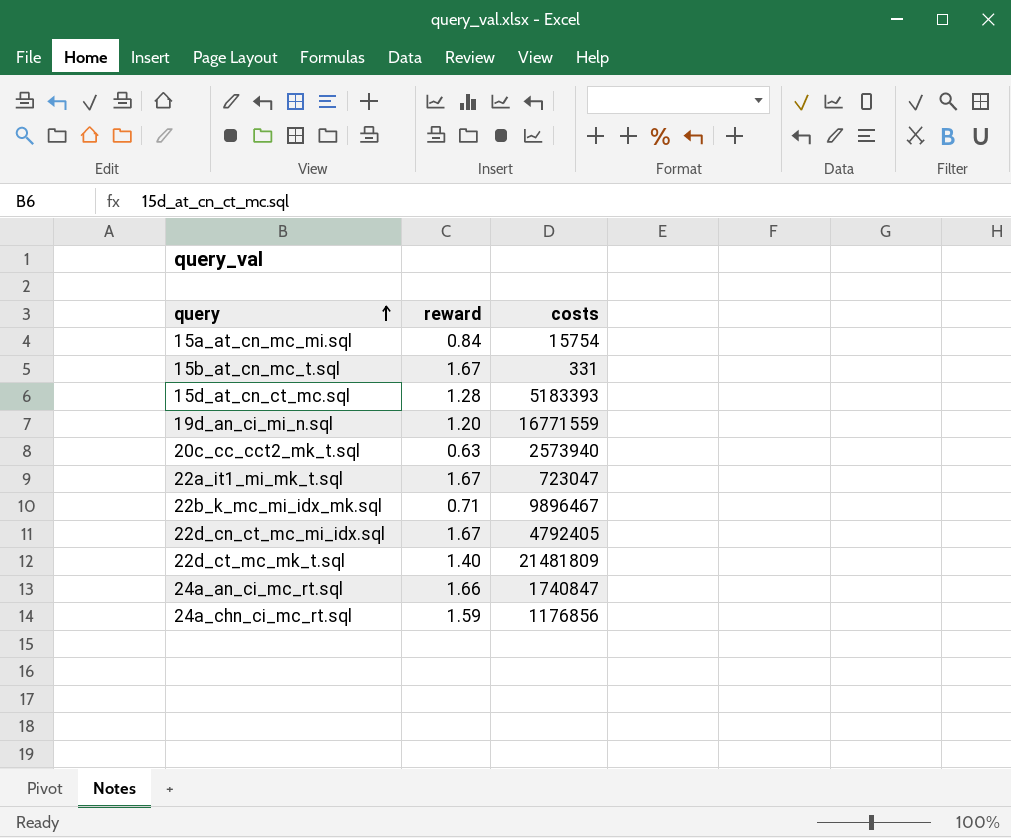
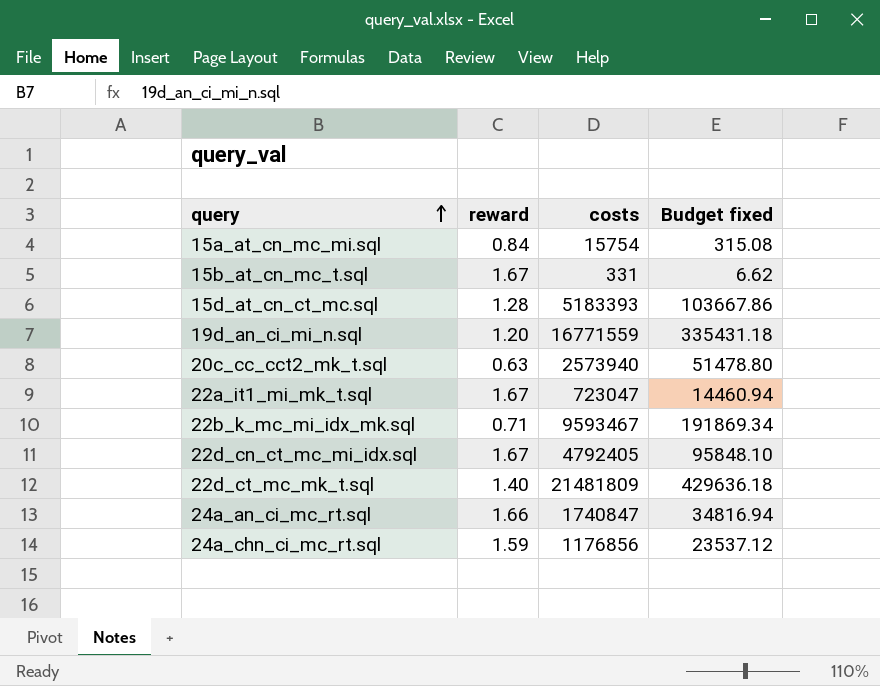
column Budget fixed | formula: none -> [costs] * 0.02
22b_k_mc_mi_idx_mk.sql | costs: 9896467 -> 9593467

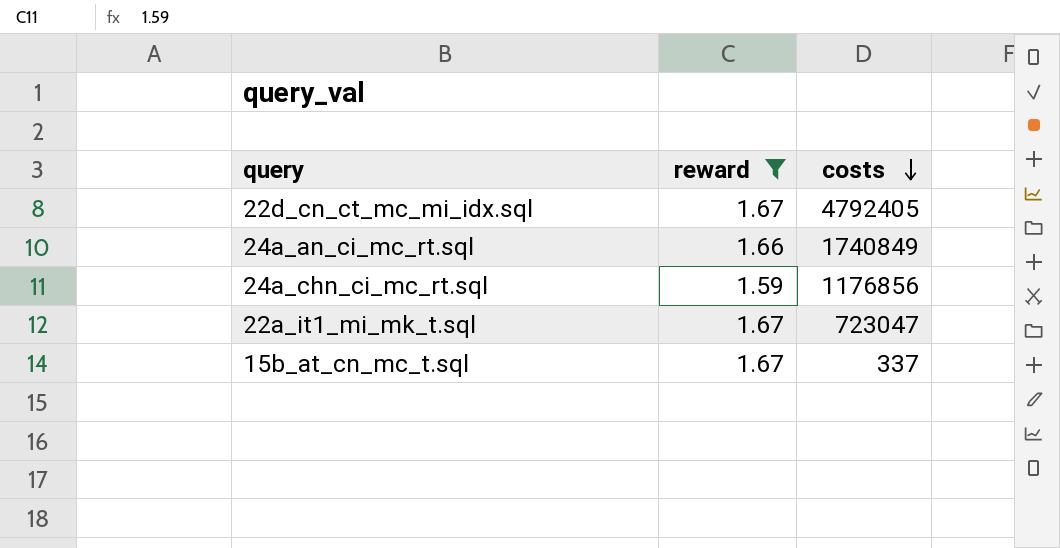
filter: none -> reward >= 1.59
row order: query ascending -> costs descending
column Budget fixed | formula: [costs] * 0.02 -> none
24a_an_ci_mc_rt.sql | costs: 1740847 -> 1740849
15b_at_cn_mc_t.sql | costs: 331 -> 337

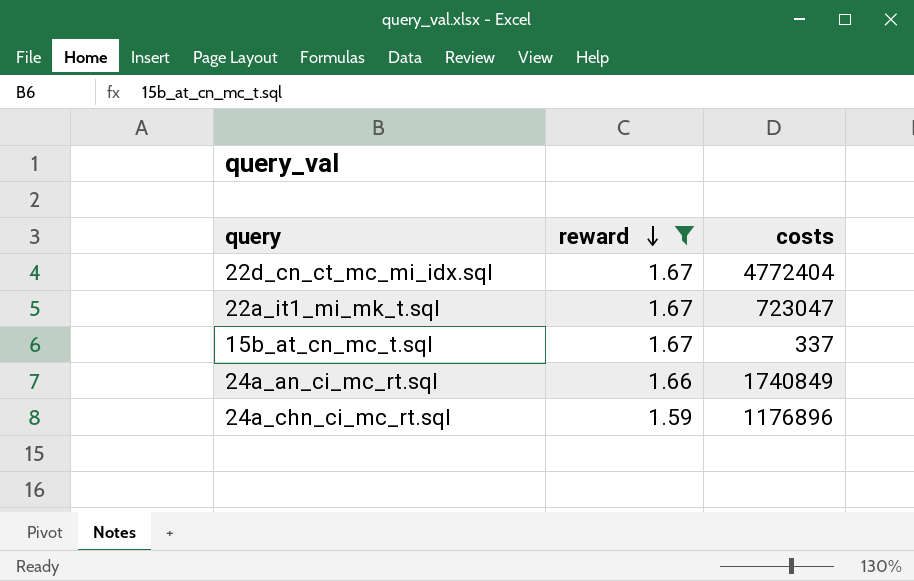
row order: costs descending -> reward descending
22d_cn_ct_mc_mi_idx.sql | costs: 4792405 -> 4772404
24a_chn_ci_mc_rt.sql | costs: 1176856 -> 1176896

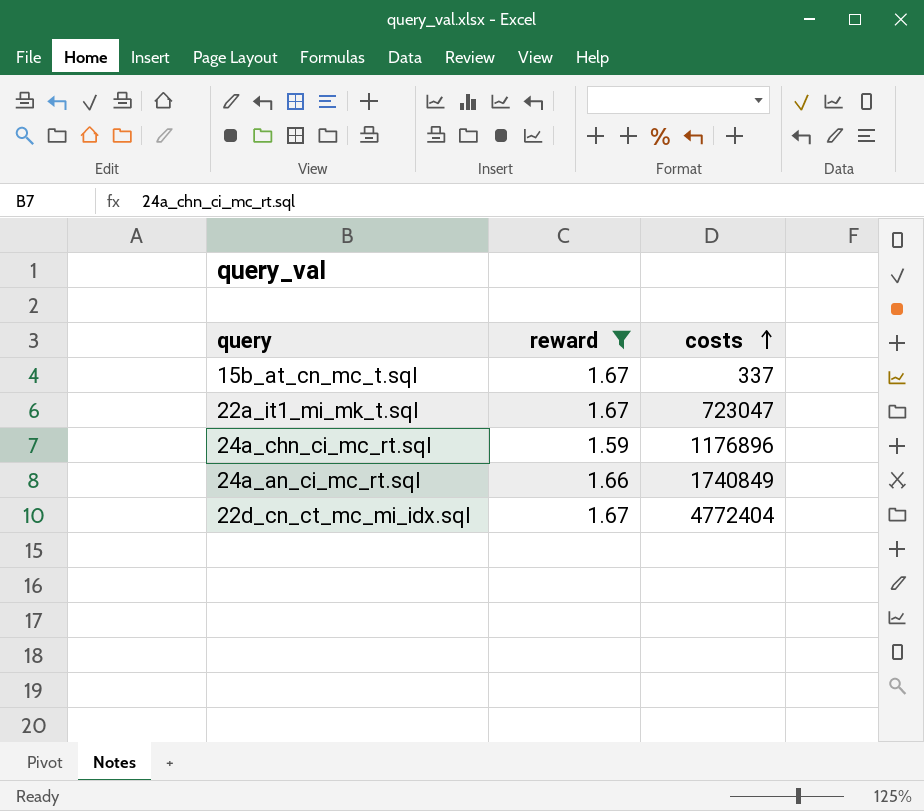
row order: reward descending -> costs ascending

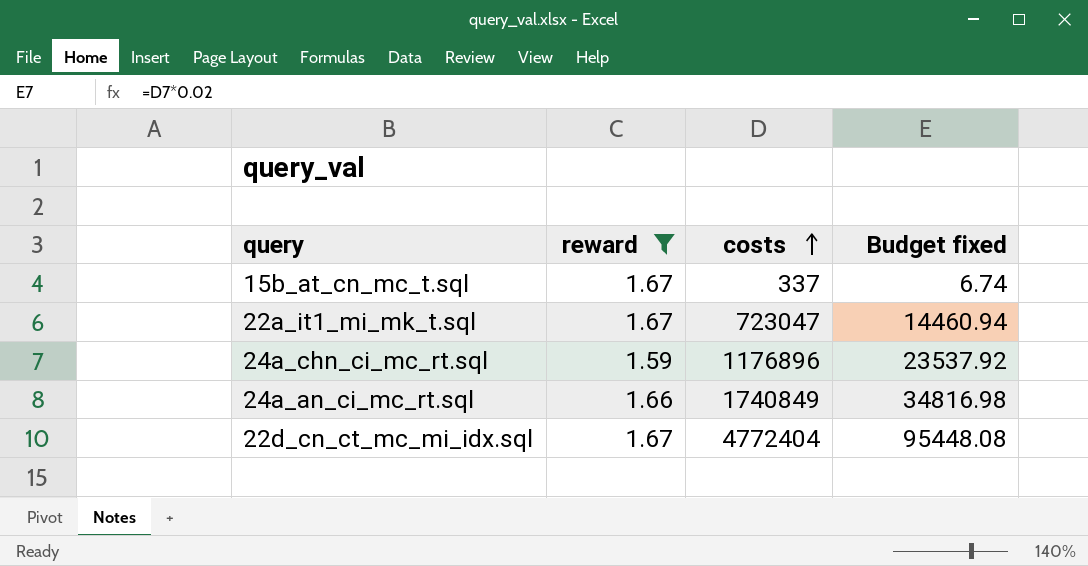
column Budget fixed | formula: none -> [costs] * 0.02

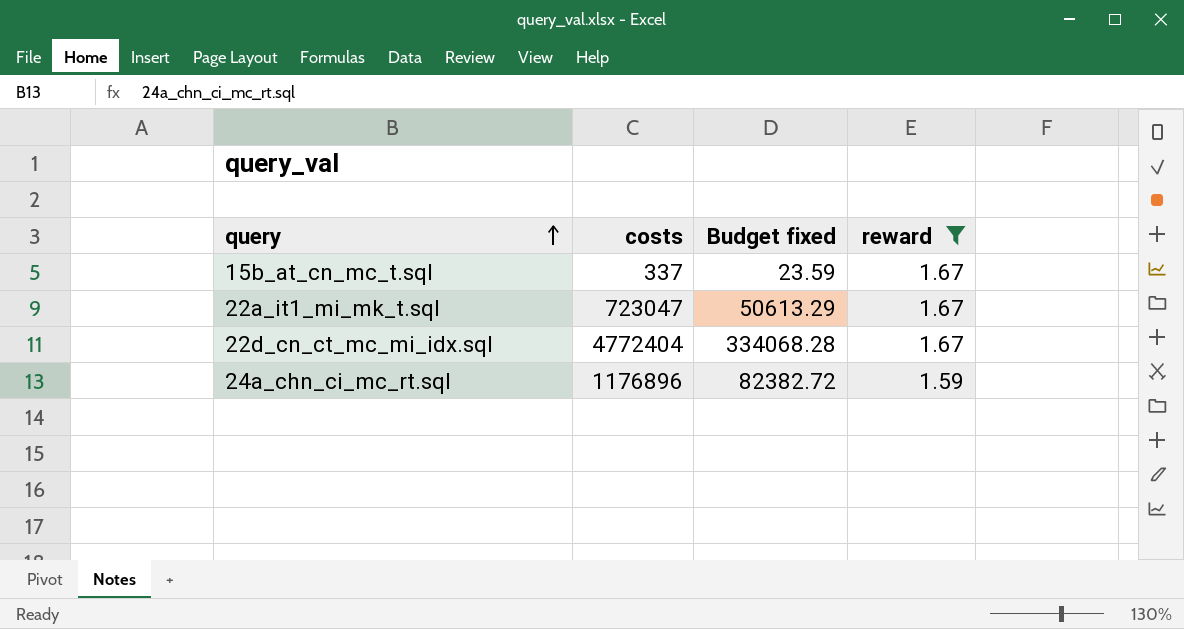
row order: costs ascending -> query ascending
column Budget fixed | formula: [costs] * 0.02 -> [costs] * 0.07
column reward | position: 2 -> 4
row 24a_an_ci_mc_rt.sql: 1.66 | 1740849 | 34816.98 -> none

